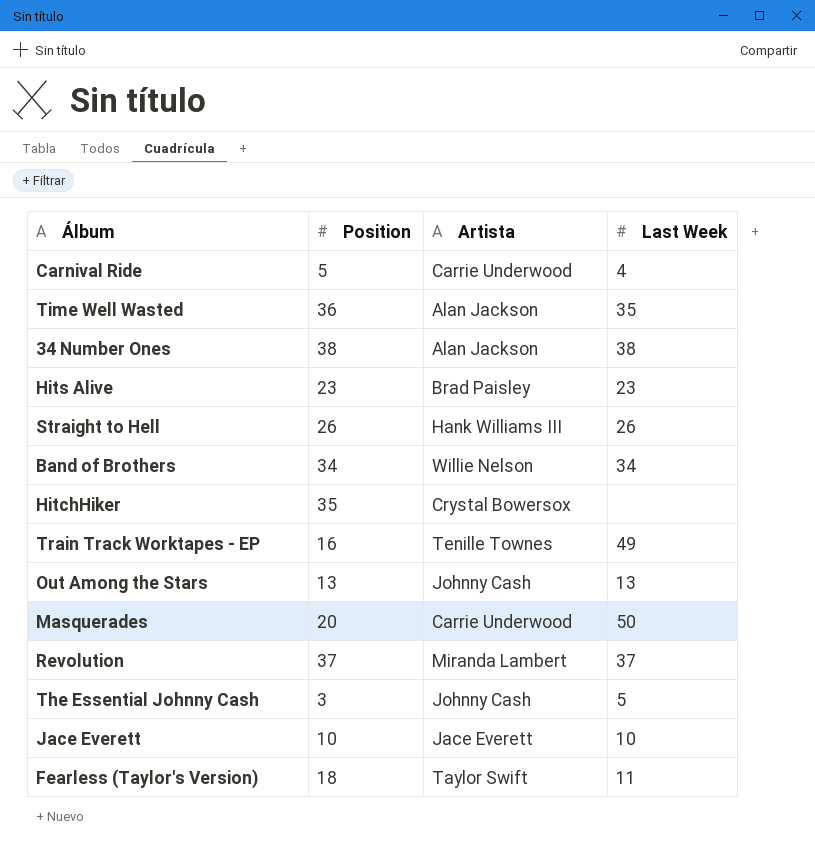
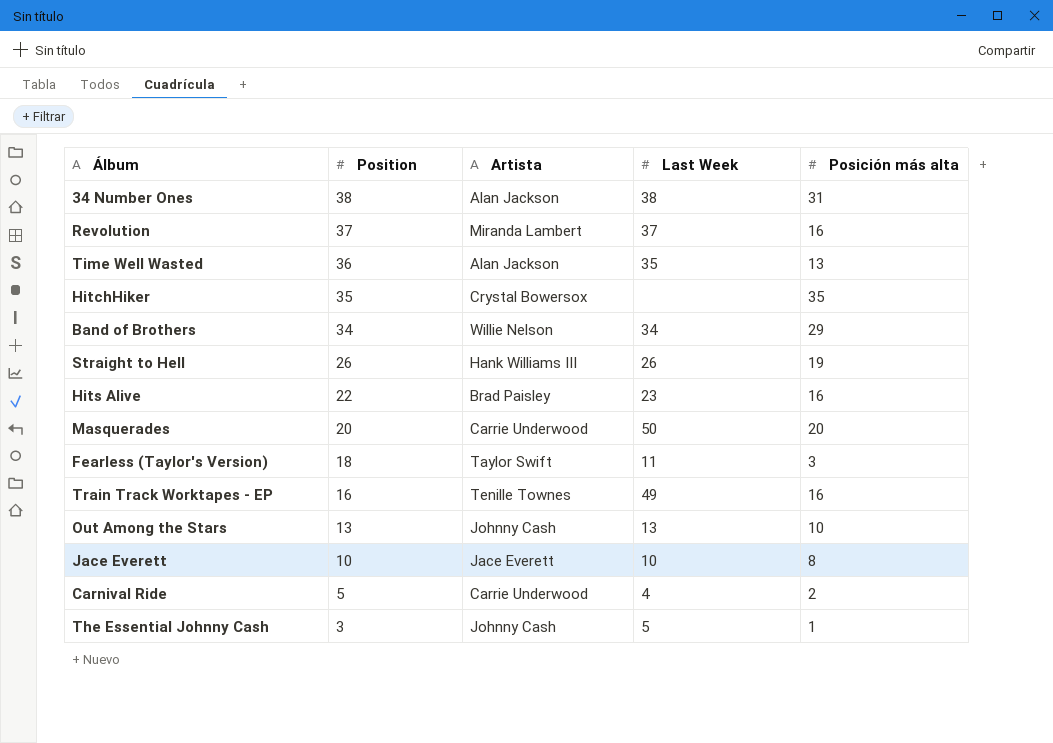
row order: none -> Position descending
column Posición más alta | position: none -> 5
Hits Alive | Position: 23 -> 22

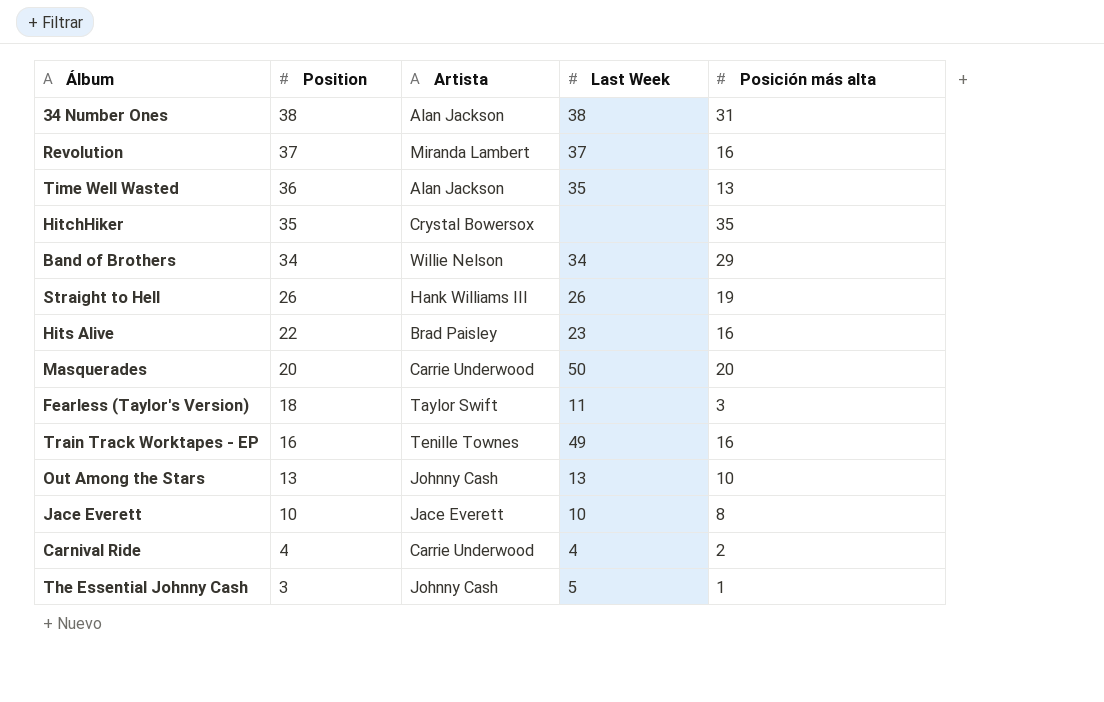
Carnival Ride | Position: 5 -> 4

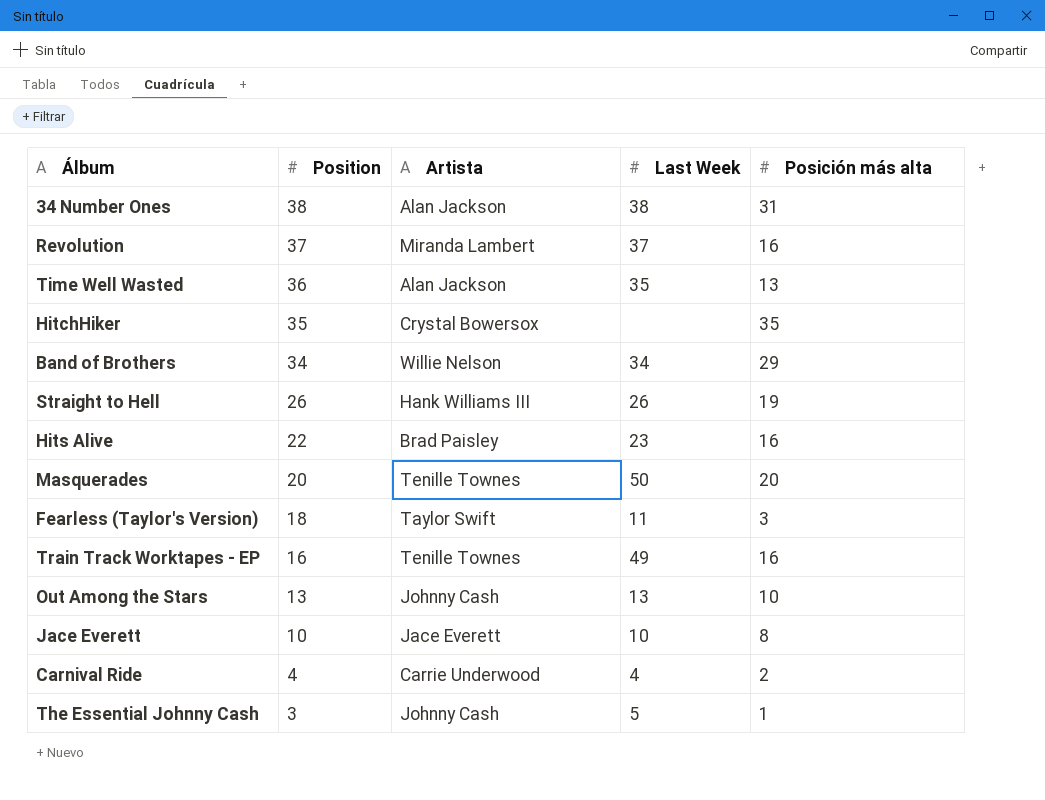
Masquerades | Artista: Carrie Underwood -> Tenille Townes

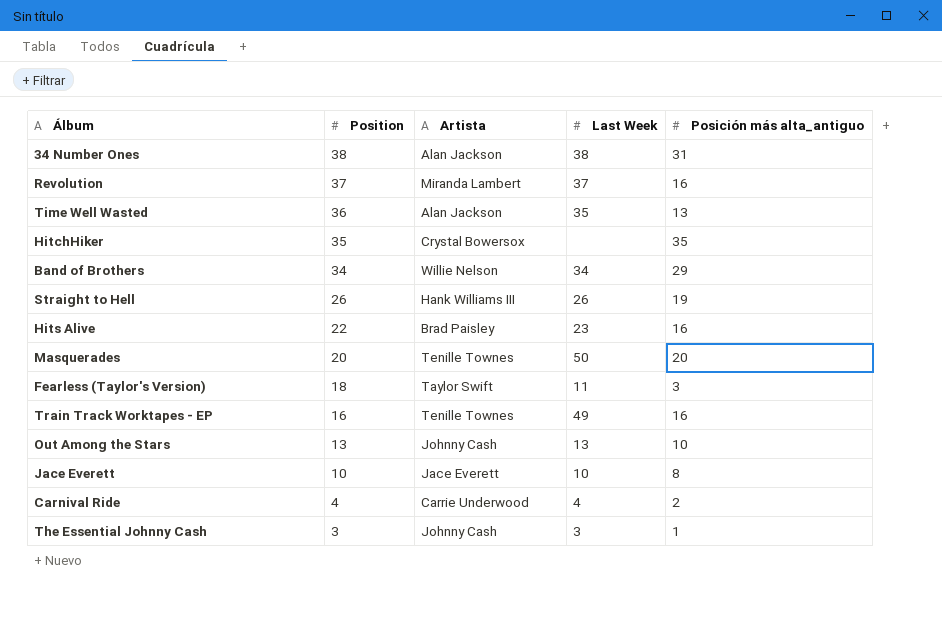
column name: Posición más alta -> Posición más alta_antiguo
The Essential Johnny Cash | Last Week: 5 -> 3

